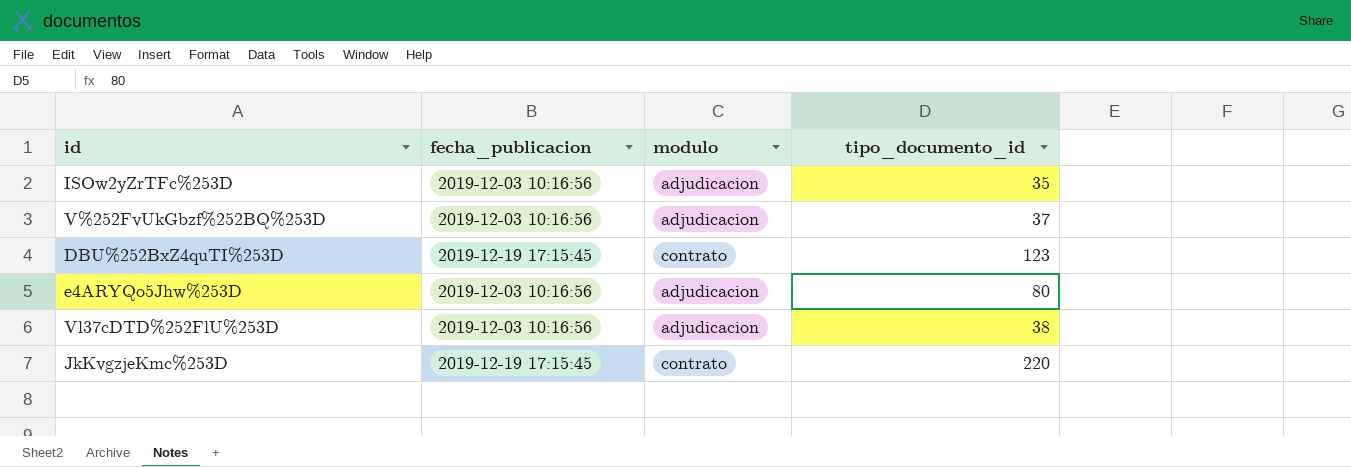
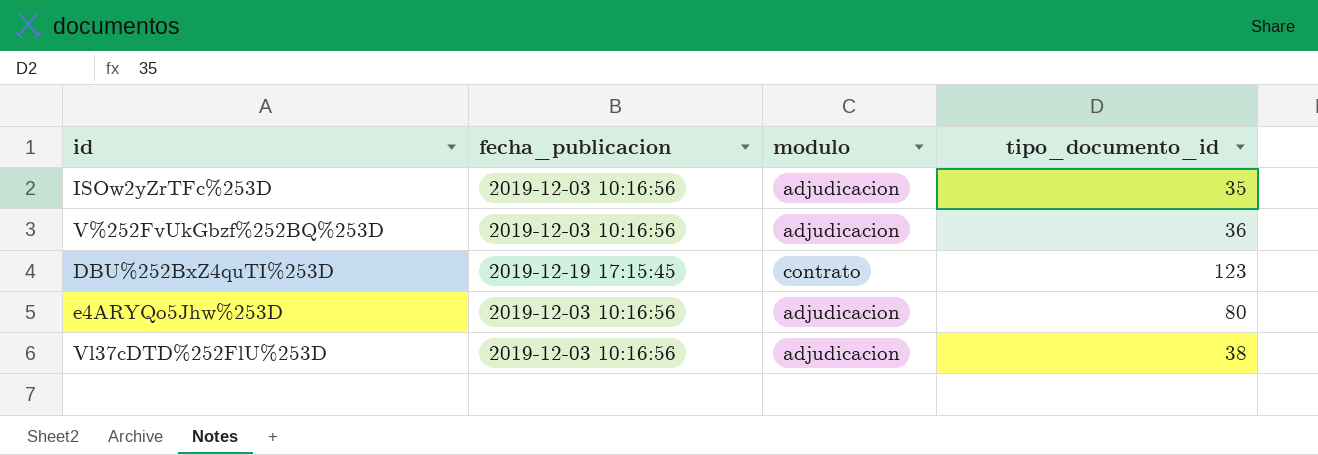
row JkKvgzjeKmc%253D: 2019-12-19 17:15:45 | contrato | 220 -> none
V%252FvUkGbzf%252BQ%253D | tipo_documento_id: 37 -> 36

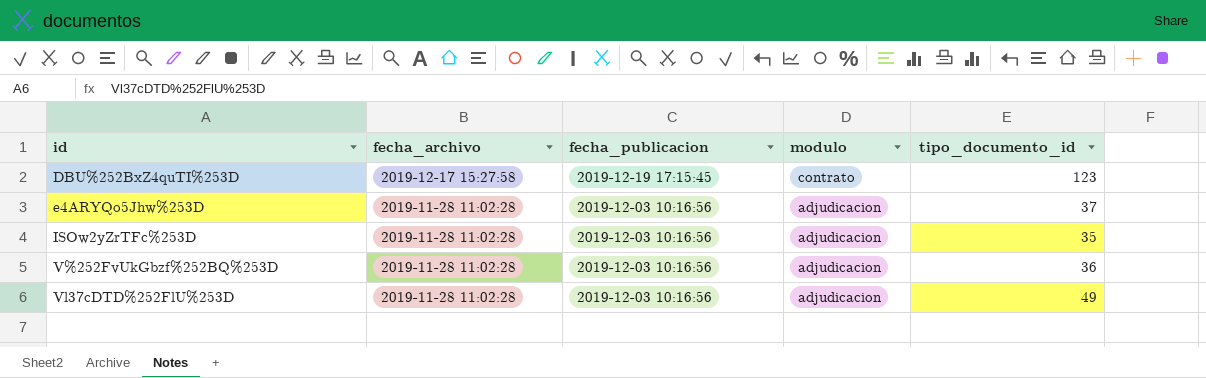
row order: none -> id ascending
column fecha_archivo | position: none -> 2
e4ARYQo5Jhw%253D | tipo_documento_id: 80 -> 37
Vl37cDTD%252FlU%253D | tipo_documento_id: 38 -> 49

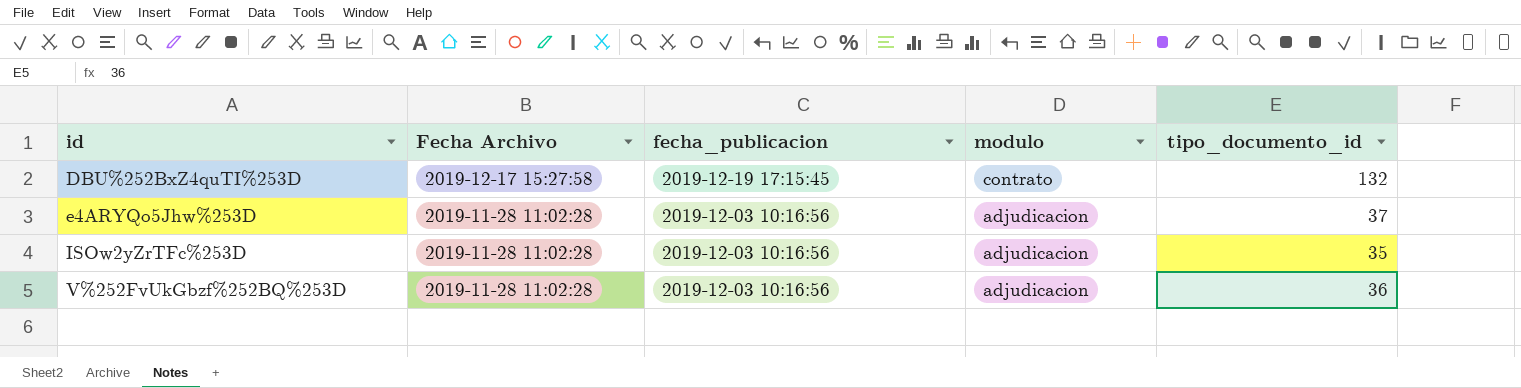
column name: fecha_archivo -> Fecha Archivo
row Vl37cDTD%252FlU%253D: 2019-11-28 11:02:28 | 2019-12-03 10:16:56 | adjudicacion | 49 -> none
DBU%252BxZ4quTI%253D | tipo_documento_id: 123 -> 132

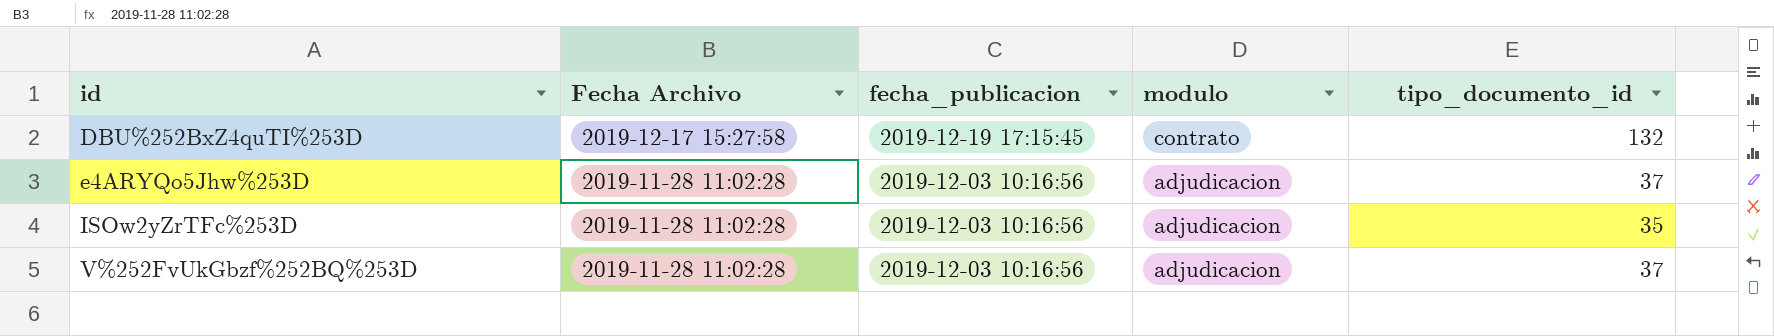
V%252FvUkGbzf%252BQ%253D | tipo_documento_id: 36 -> 37

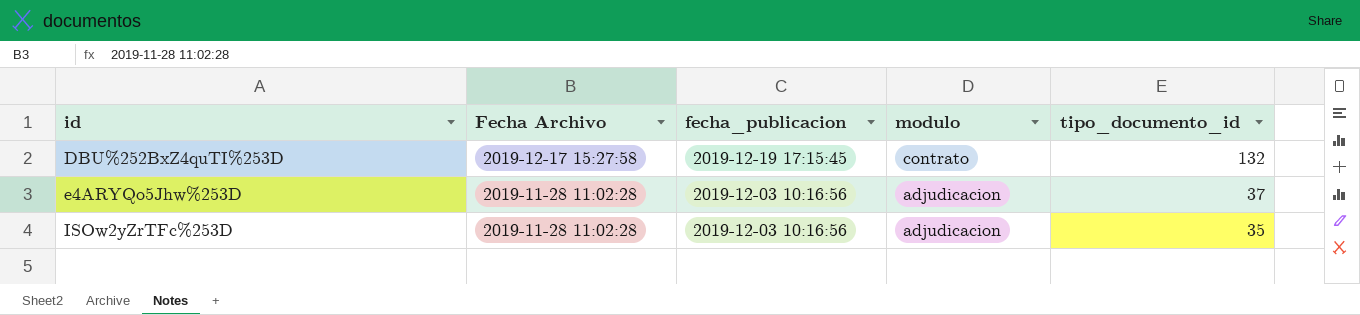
row V%252FvUkGbzf%252BQ%253D: 2019-11-28 11:02:28 | 2019-12-03 10:16:56 | adjudicacion | 37 -> none

